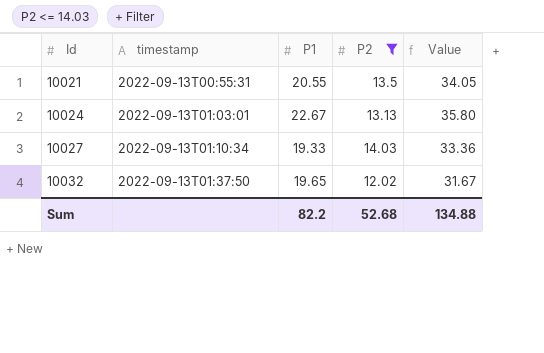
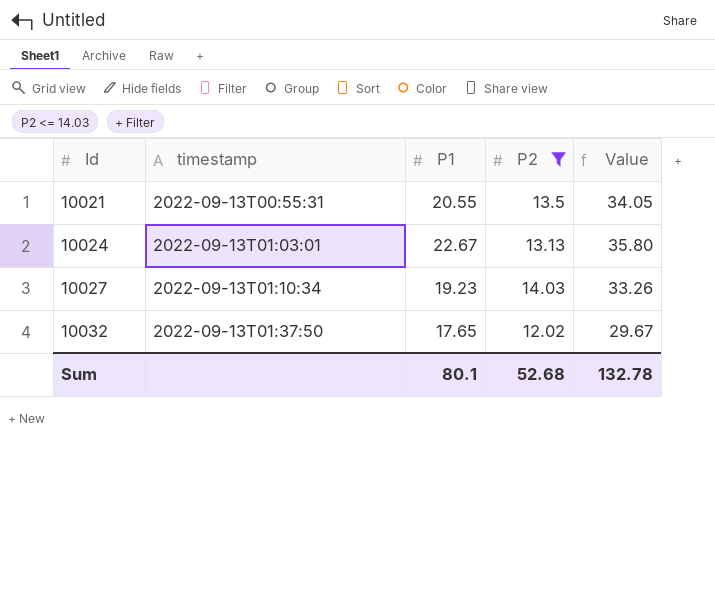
10027 | P1: 19.33 -> 19.23
10027 | Value: 33.36 -> 33.26
10032 | P1: 19.65 -> 17.65
10032 | Value: 31.67 -> 29.67
Sum | P1: 82.2 -> 80.1
Sum | Value: 134.88 -> 132.78

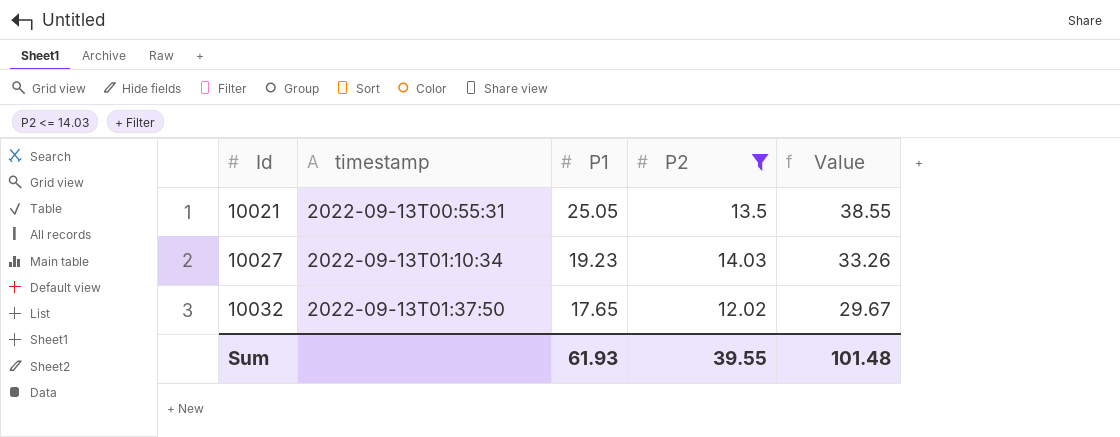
row 10024: 2022-09-13T01:03:01 | 22.67 | 13.13 | 35.80 -> none
10021 | P1: 20.55 -> 25.05
10021 | Value: 34.05 -> 38.55
Sum | P1: 80.1 -> 61.93
Sum | P2: 52.68 -> 39.55
Sum | Value: 132.78 -> 101.48

